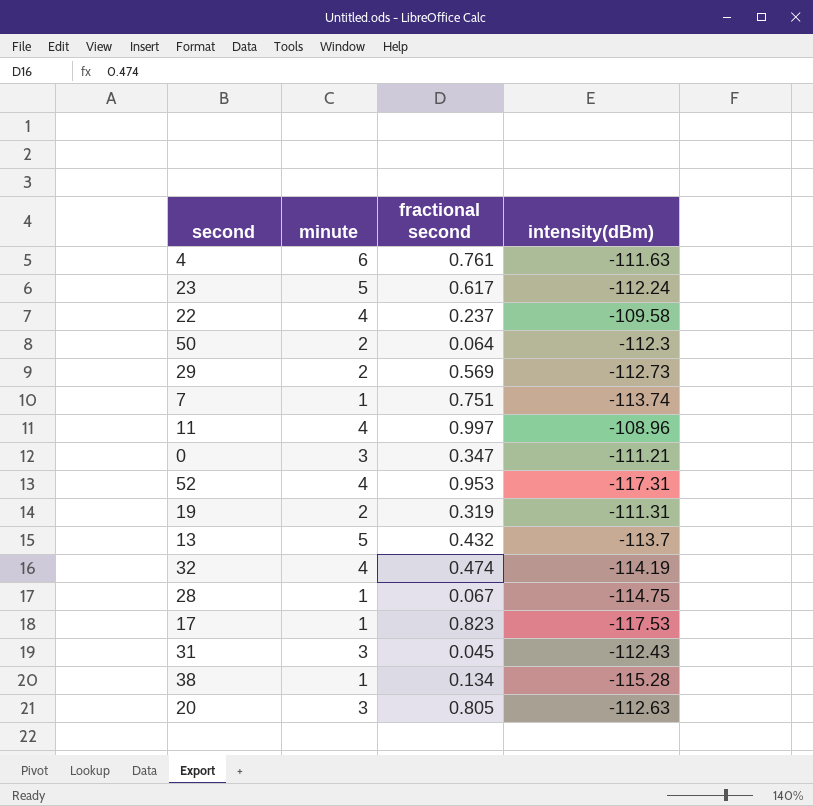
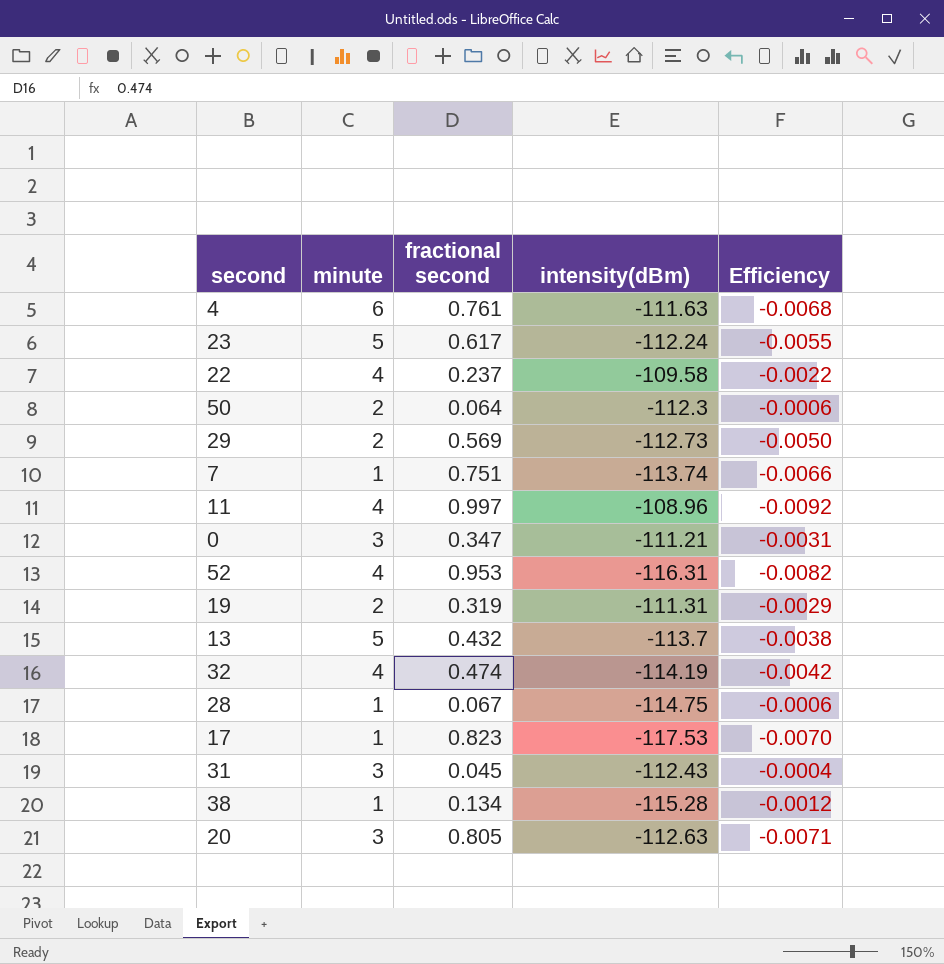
column Efficiency | formula: none -> [fractional second] / [intensity(dBm)]
52 | intensity(dBm): -117.31 -> -116.31

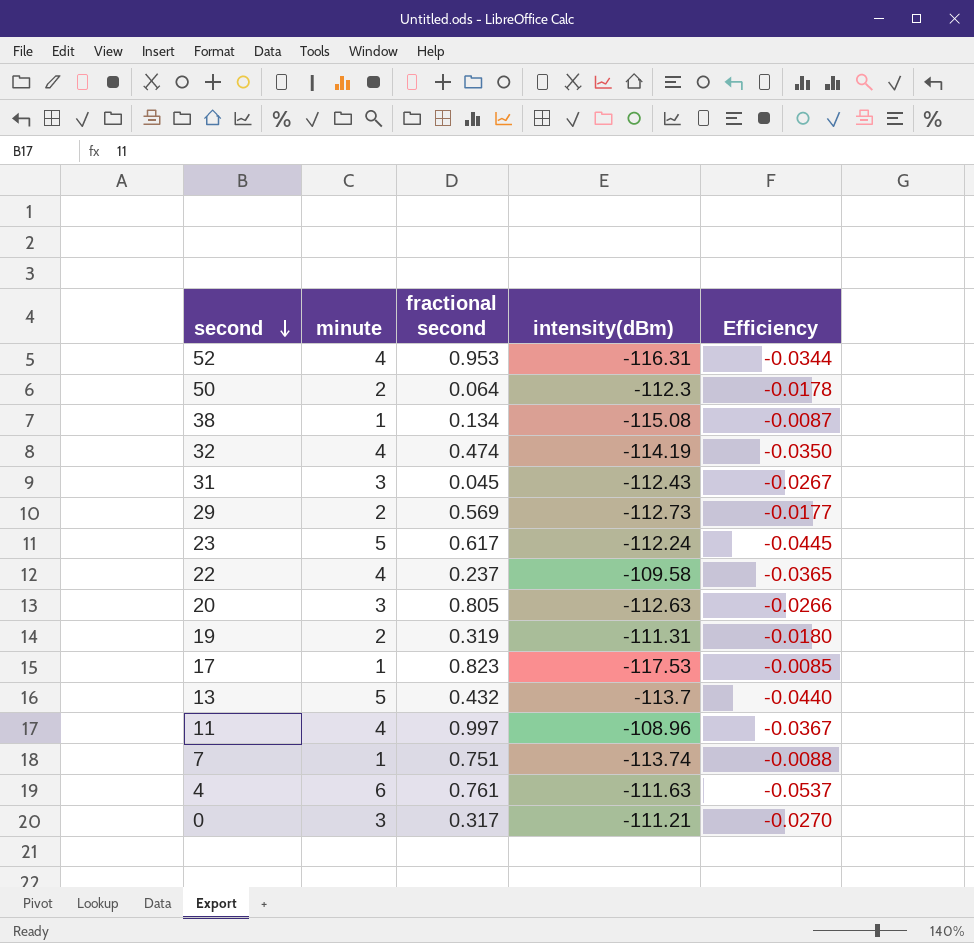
row order: none -> second descending
column Efficiency | formula: [fractional second] / [intensity(dBm)] -> [minute] / [intensity(dBm)]
row 28: 1 | 0.067 | -114.75 | -0.0006 -> none
38 | intensity(dBm): -115.28 -> -115.08
0 | fractional second: 0.347 -> 0.317

